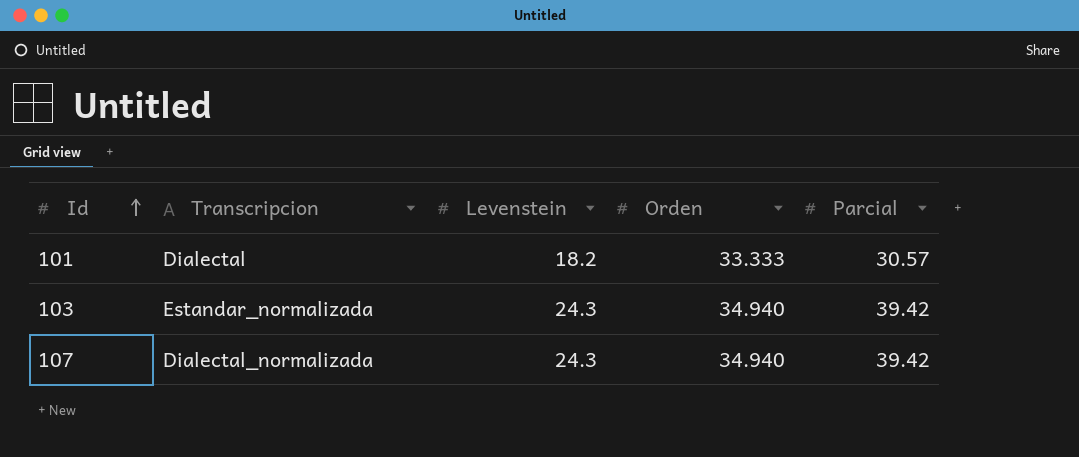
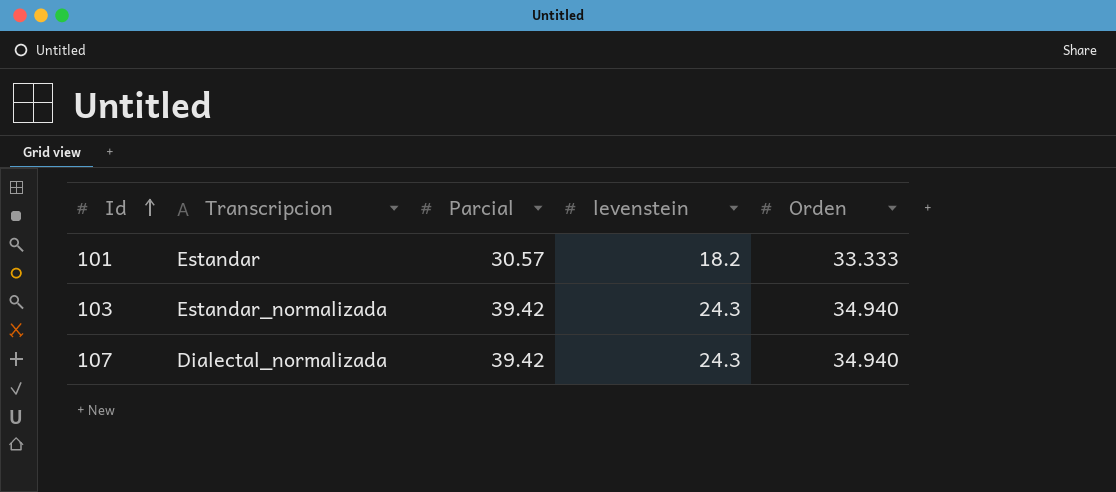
column Parcial | position: 5 -> 3
column name: Levenstein -> levenstein
101 | Transcripcion: Dialectal -> Estandar

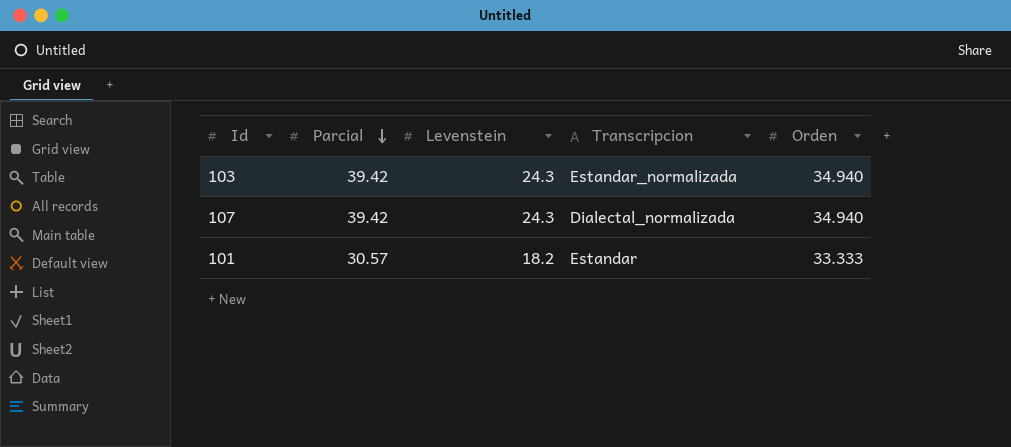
row order: Id ascending -> Parcial descending
column name: levenstein -> Levenstein
column Transcripcion | position: 2 -> 4

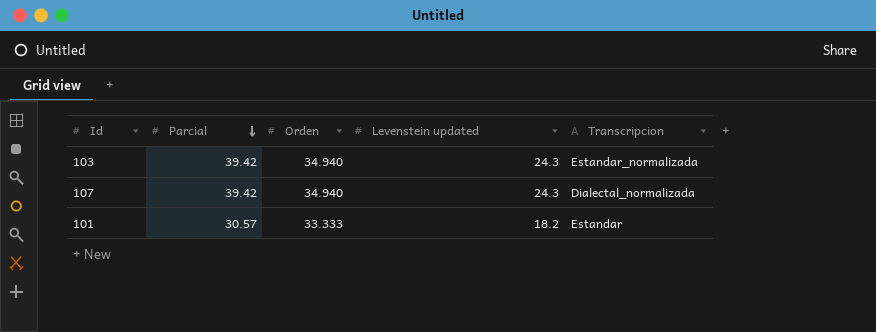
column Orden | position: 5 -> 3
column name: Levenstein -> Levenstein updated

